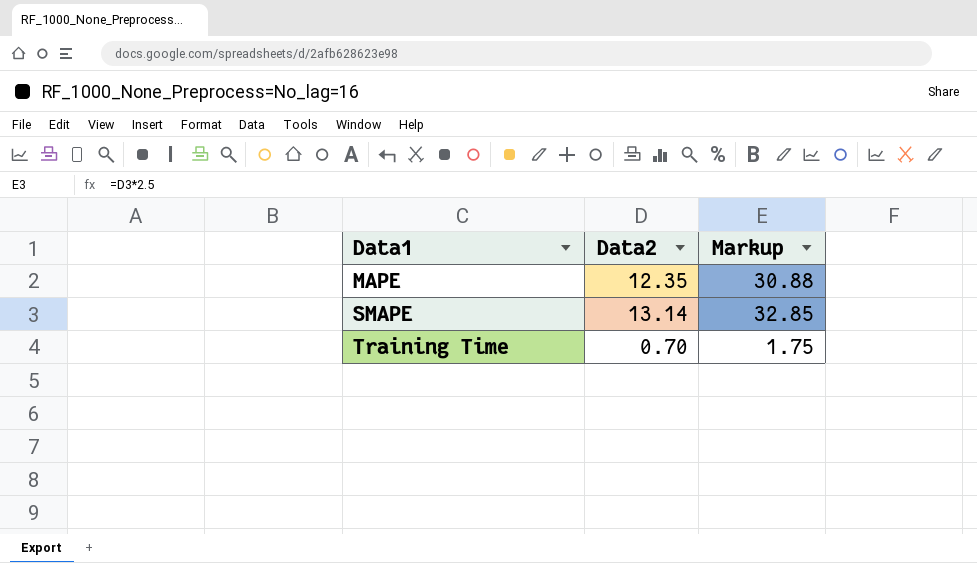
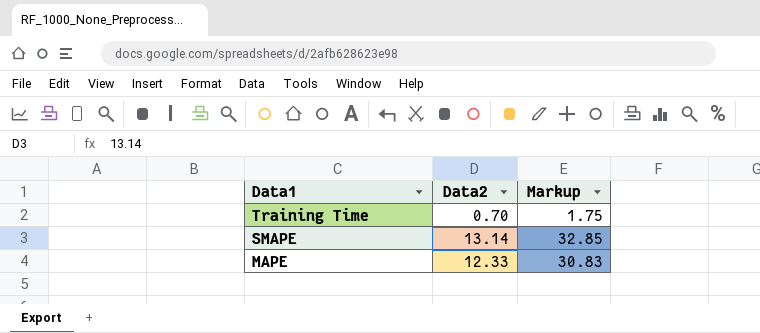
row order: Data1 ascending -> Data1 descending
MAPE | Data2: 12.35 -> 12.33
MAPE | Markup: 30.88 -> 30.83

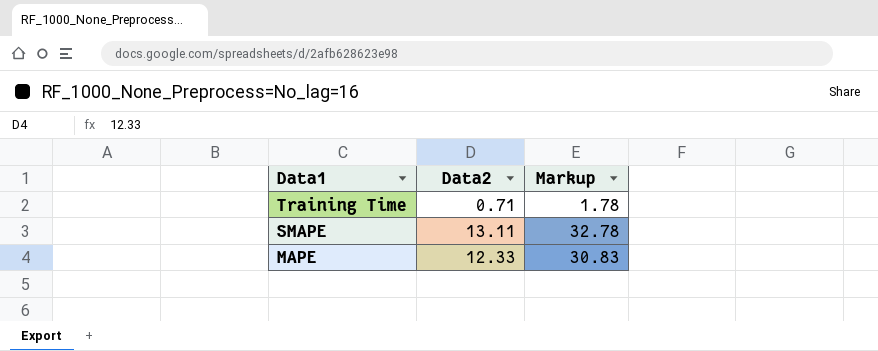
Training Time | Data2: 0.70 -> 0.71
Training Time | Markup: 1.75 -> 1.78
SMAPE | Data2: 13.14 -> 13.11
SMAPE | Markup: 32.85 -> 32.78

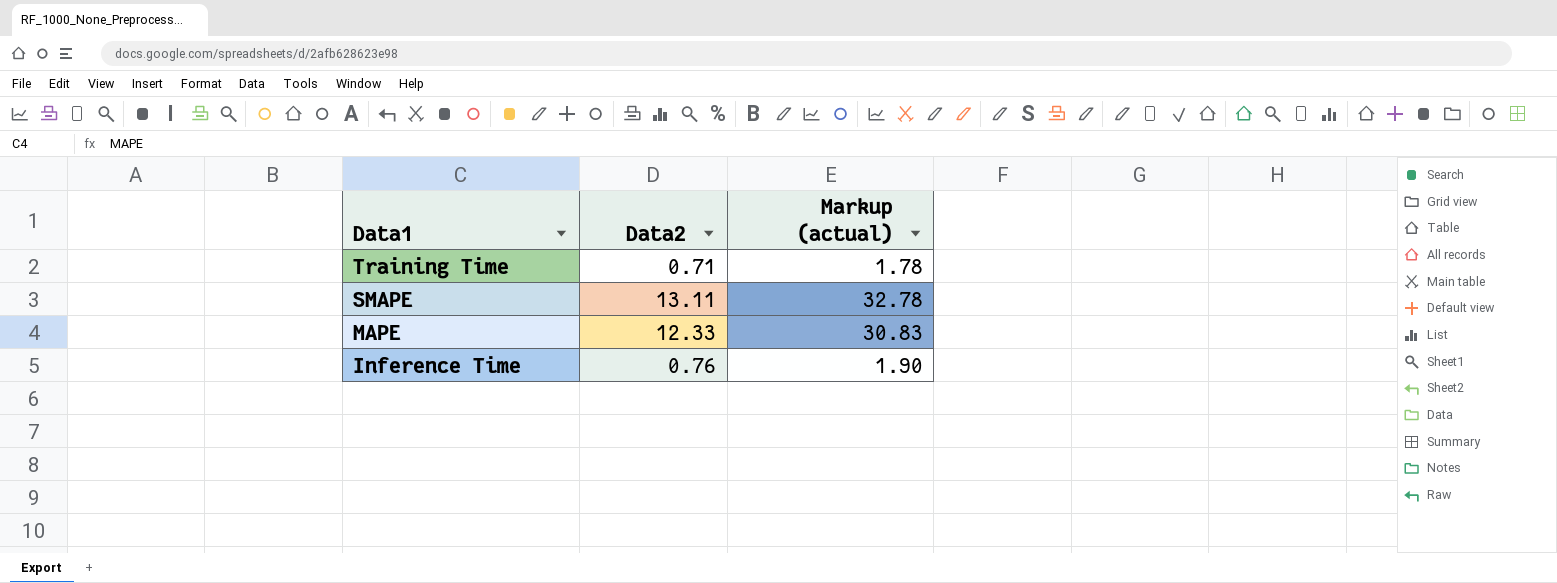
column name: Markup -> Markup (actual)
row Inference Time: none -> 0.76 | 1.90

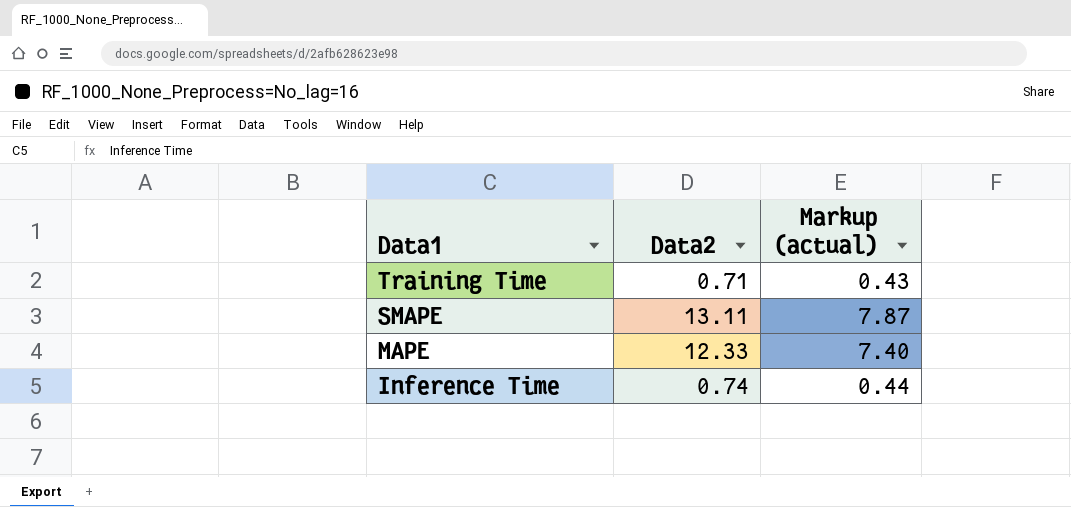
column Markup (actual) | formula: [Data2] * 2.5 -> [Data2] * 0.6
Inference Time | Data2: 0.76 -> 0.74

